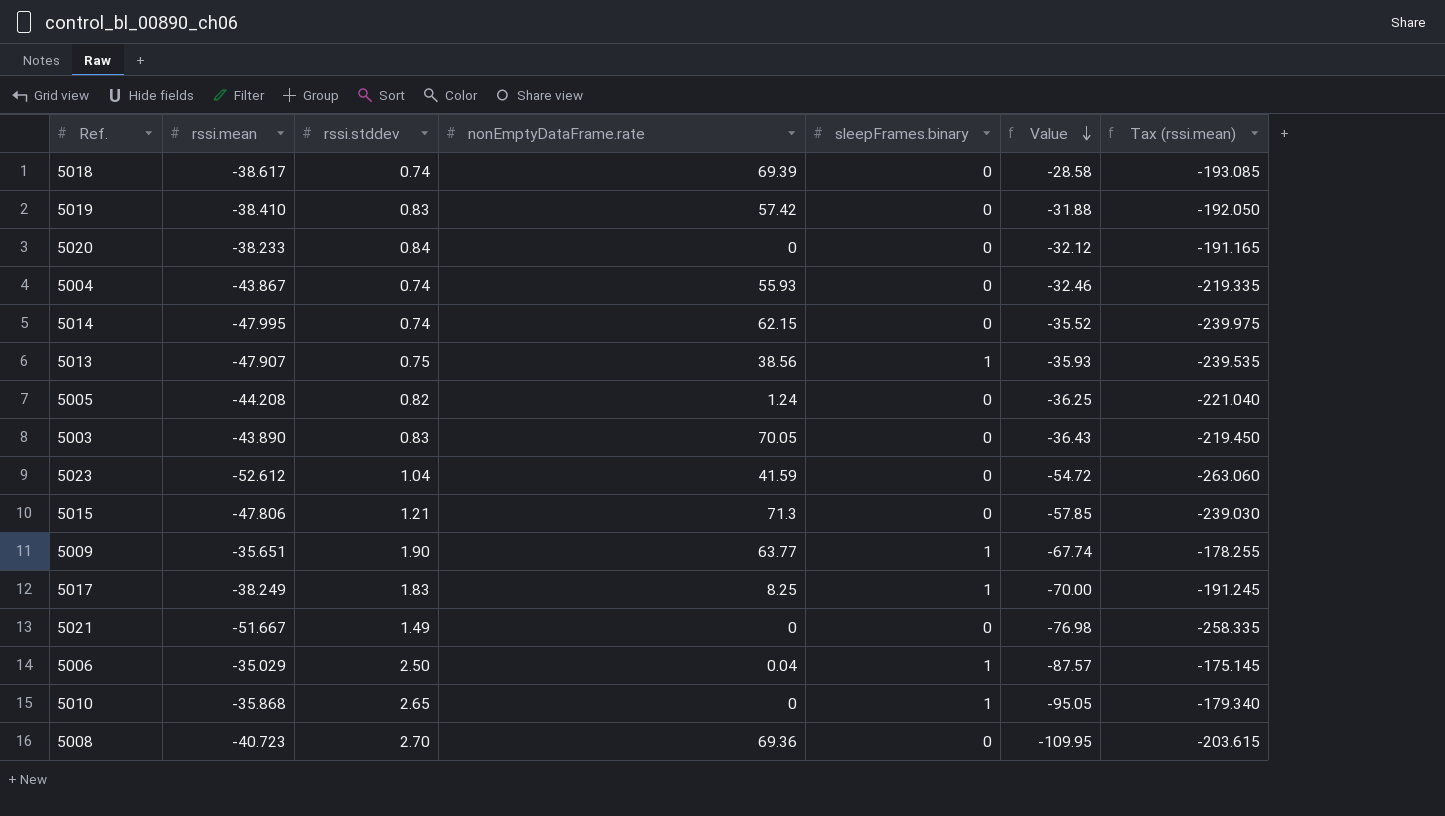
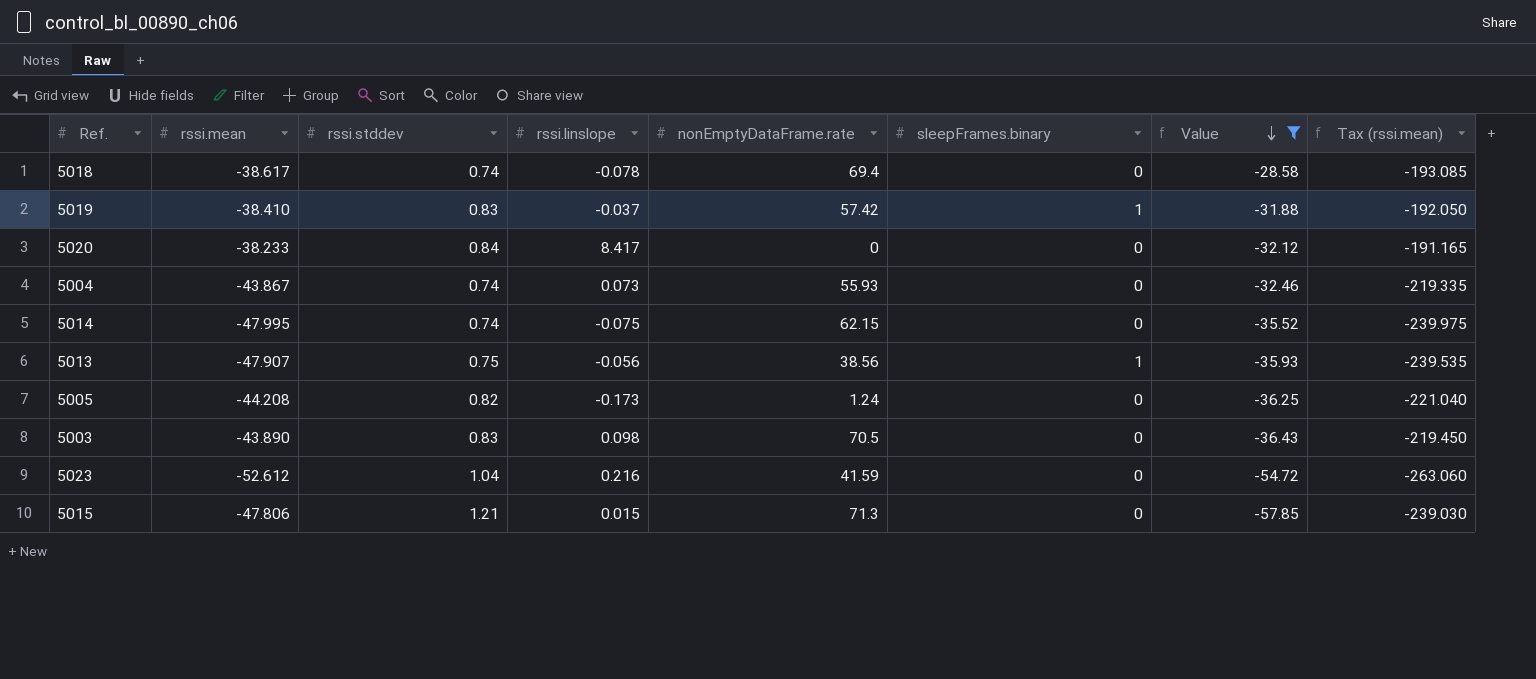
filter: none -> Value >= -57.85
column rssi.linslope | position: none -> 4
5018 | nonEmptyDataFrame.rate: 69.39 -> 69.4
5019 | sleepFrames.binary: 0 -> 1
5003 | nonEmptyDataFrame.rate: 70.05 -> 70.5

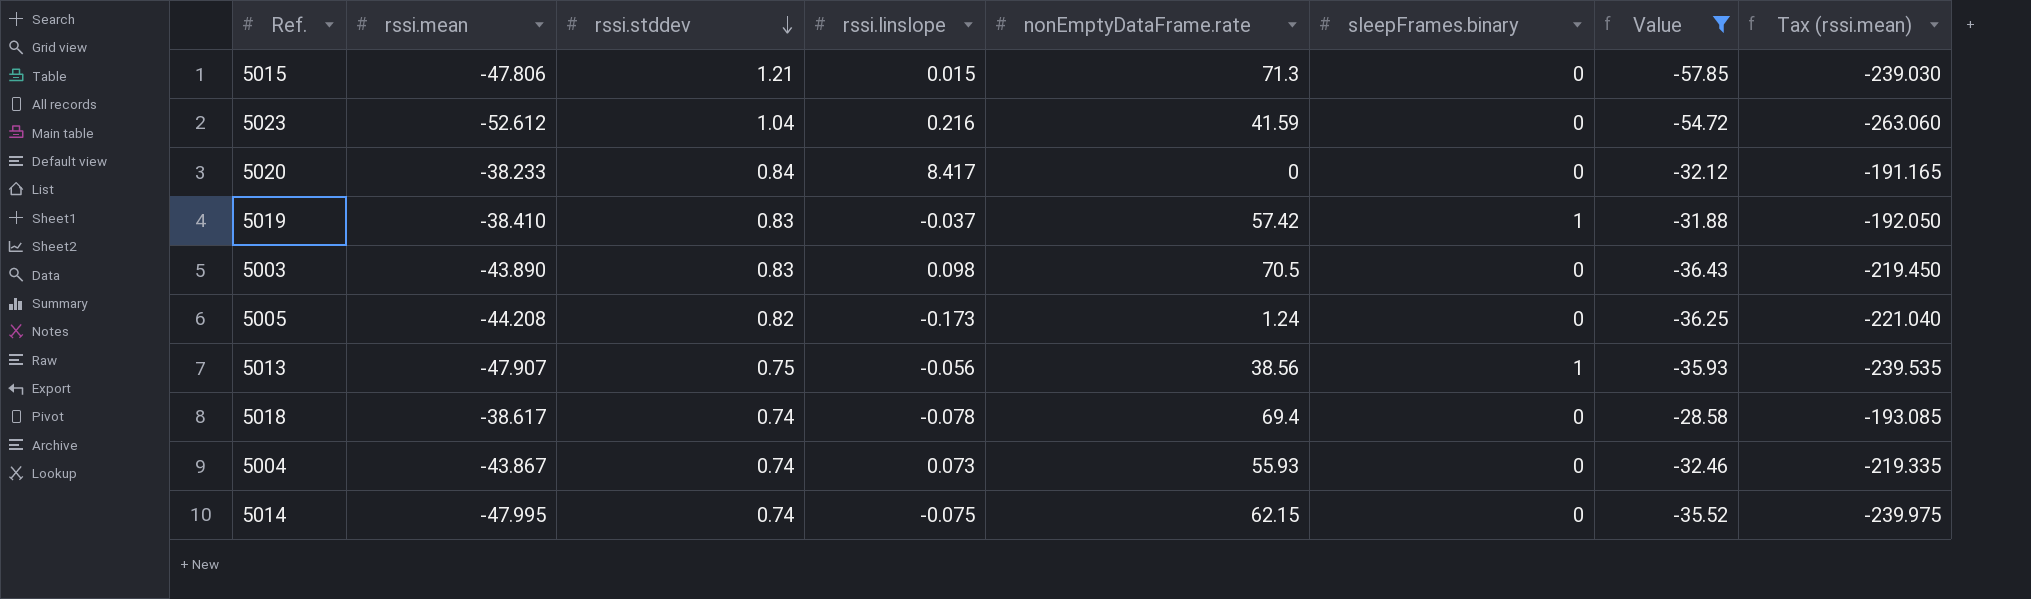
row order: Value descending -> rssi.stddev descending

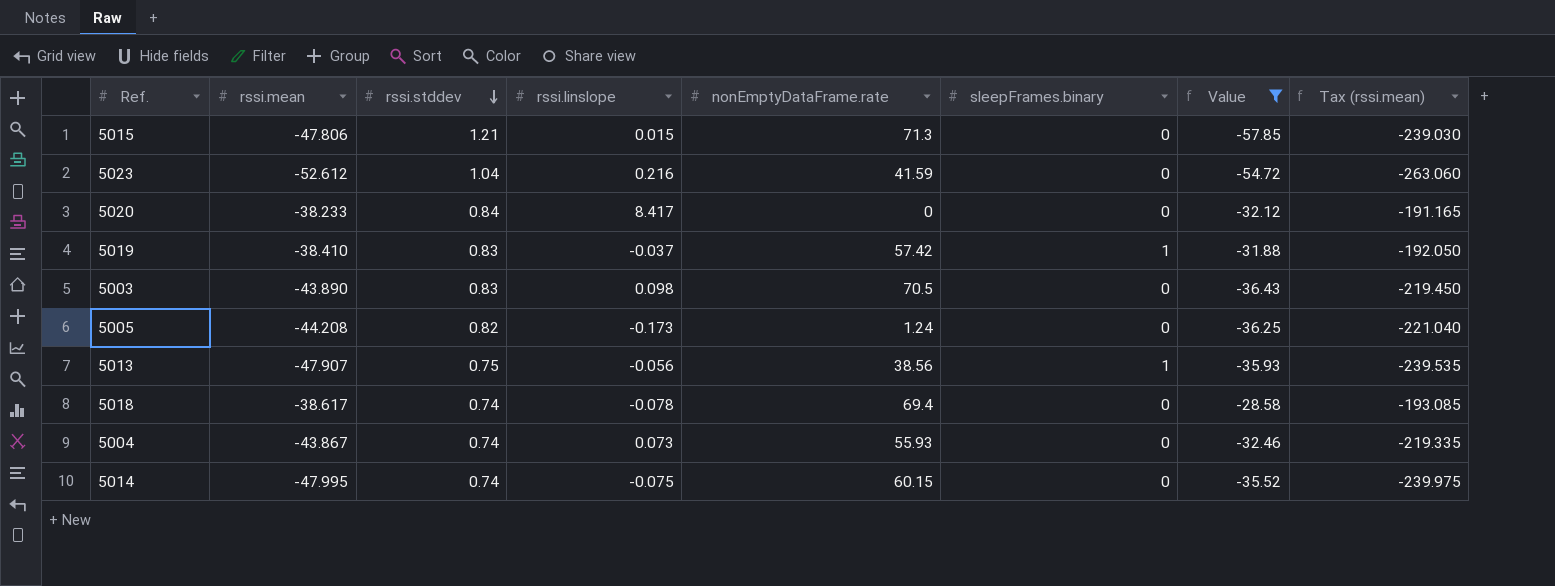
5014 | nonEmptyDataFrame.rate: 62.15 -> 60.15

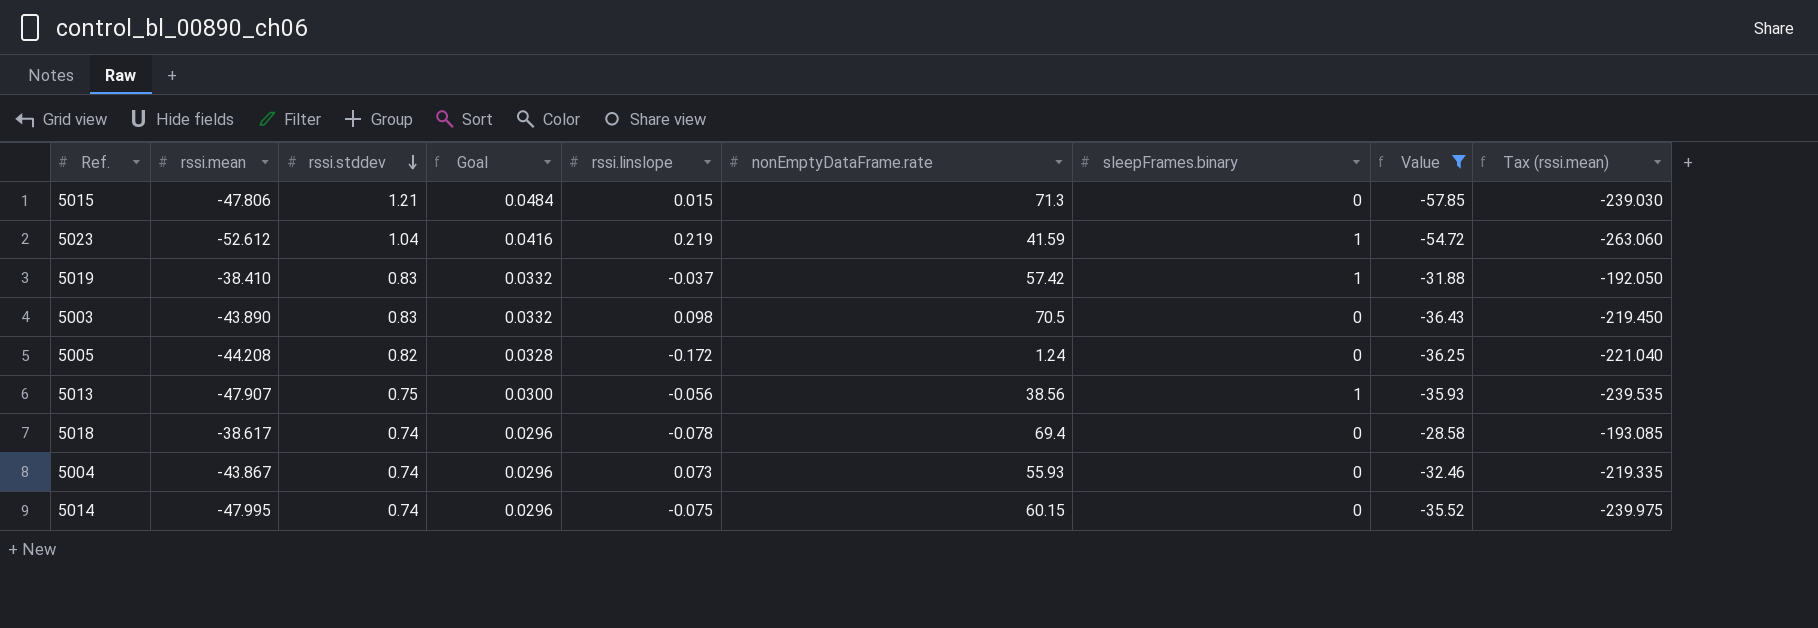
column Goal | formula: none -> [rssi.stddev] * 0.04
row 5020: -38.233 | 0.84 | 8.417 | 0 | 0 | -32.12 | -191.165 -> none
5023 | rssi.linslope: 0.216 -> 0.219
5023 | sleepFrames.binary: 0 -> 1
5005 | rssi.linslope: -0.173 -> -0.172

